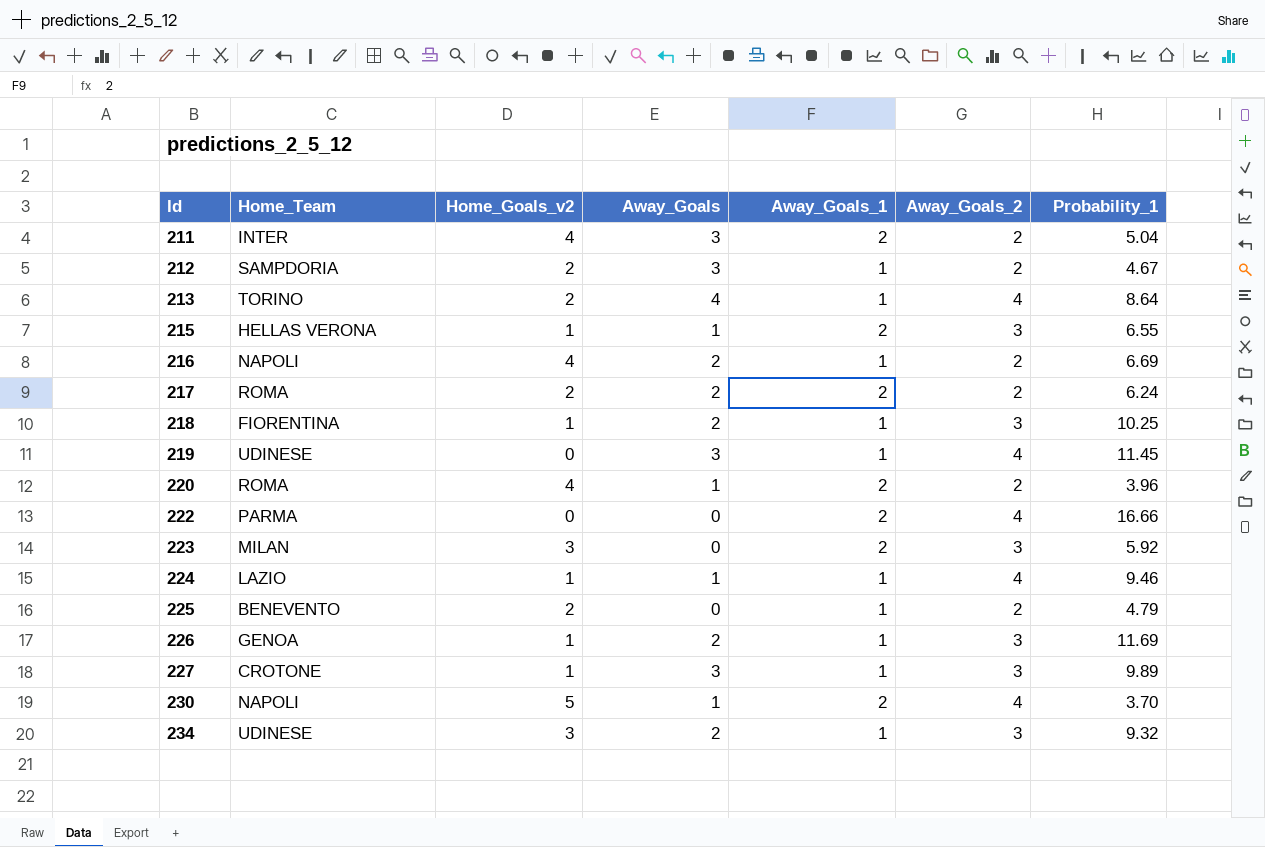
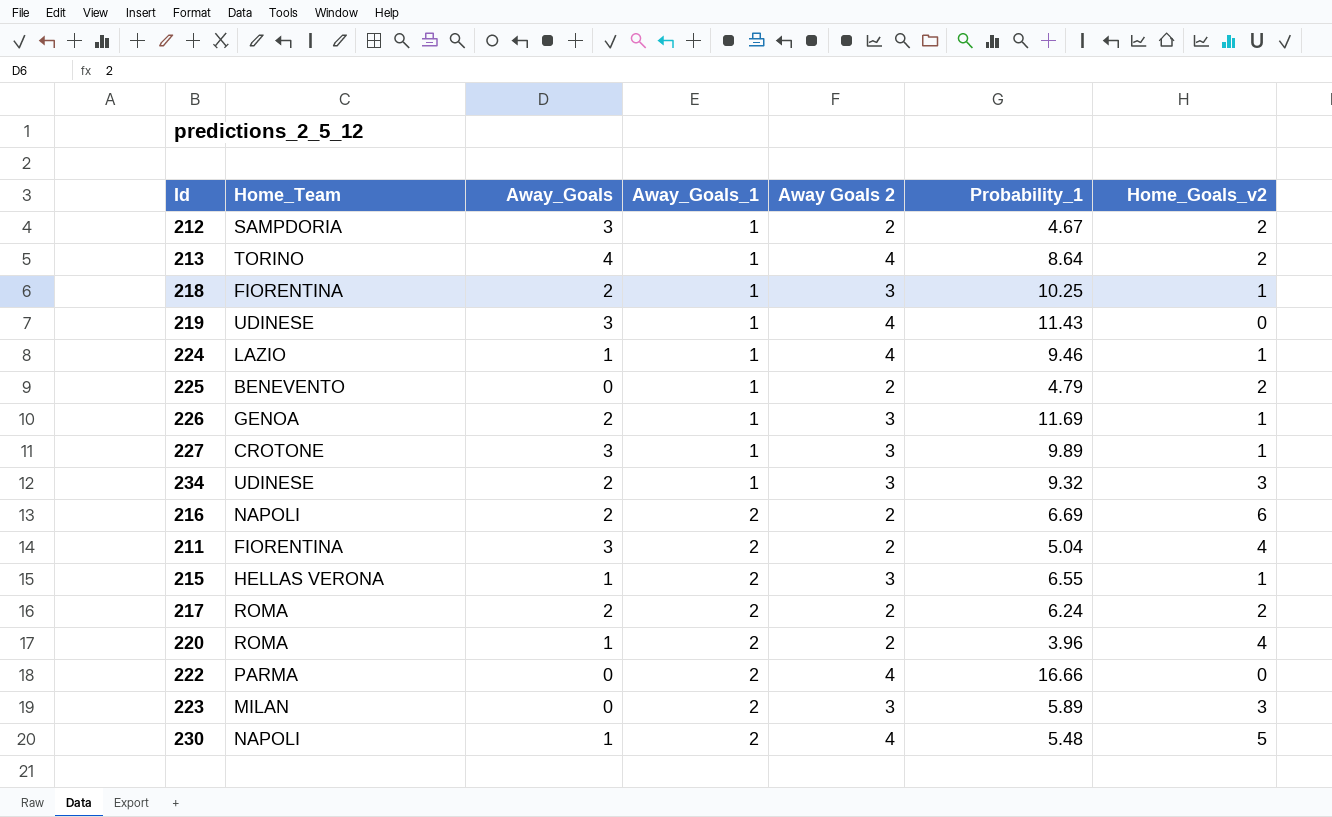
row order: Id ascending -> Away_Goals_1 ascending
column name: Away_Goals_2 -> Away Goals 2
column Home_Goals_v2 | position: 3 -> 7
219 | Probability_1: 11.45 -> 11.43
216 | Away_Goals_1: 1 -> 2
216 | Home_Goals_v2: 4 -> 6
211 | Home_Team: INTER -> FIORENTINA
223 | Probability_1: 5.92 -> 5.89
230 | Probability_1: 3.70 -> 5.48

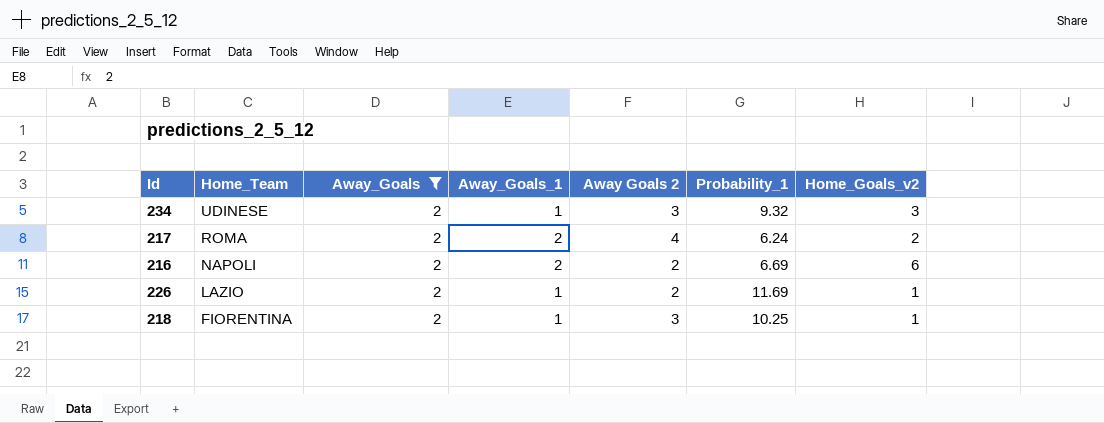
filter: none -> Away_Goals = 2
row order: Away_Goals_1 ascending -> Home_Team descending
217 | Away Goals 2: 2 -> 4
226 | Home_Team: GENOA -> LAZIO
226 | Away Goals 2: 3 -> 2

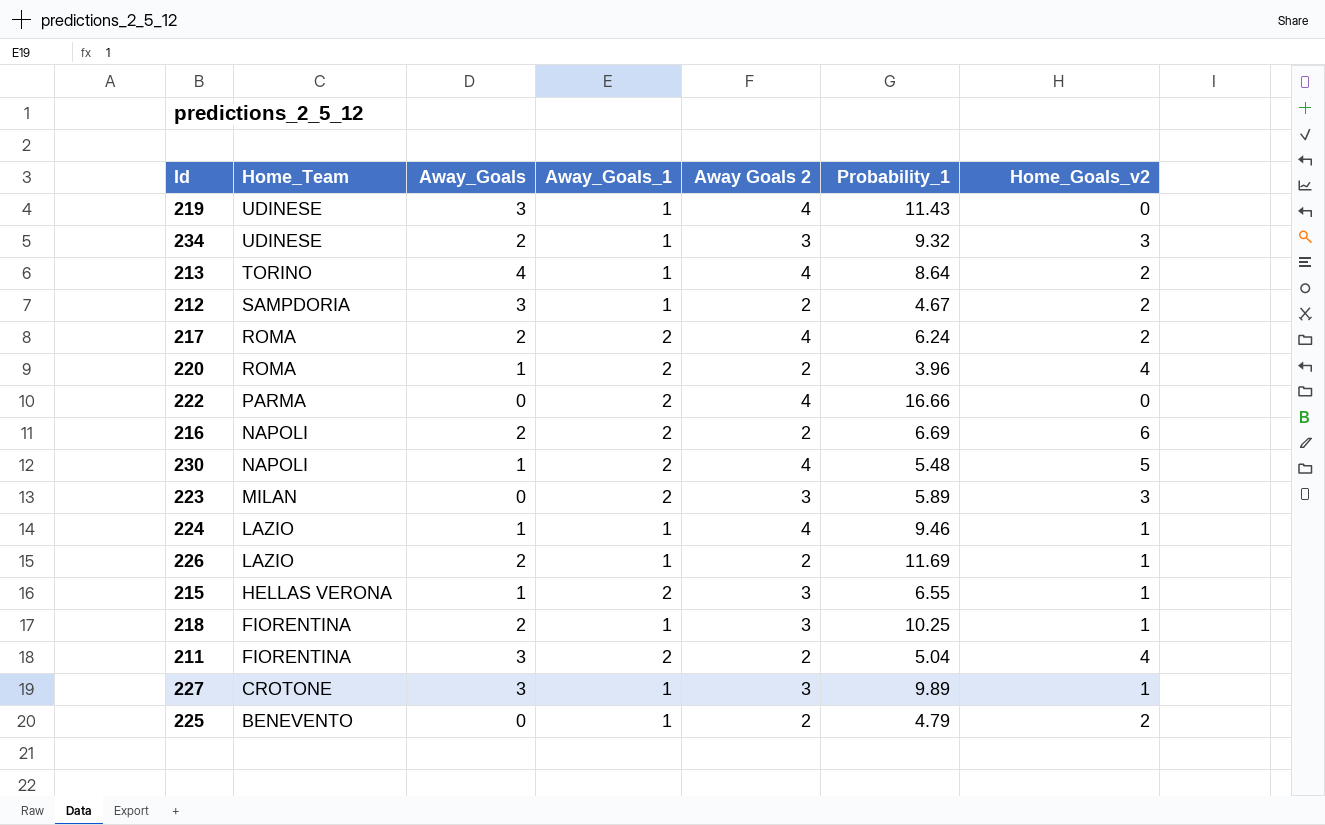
filter: Away_Goals = 2 -> none

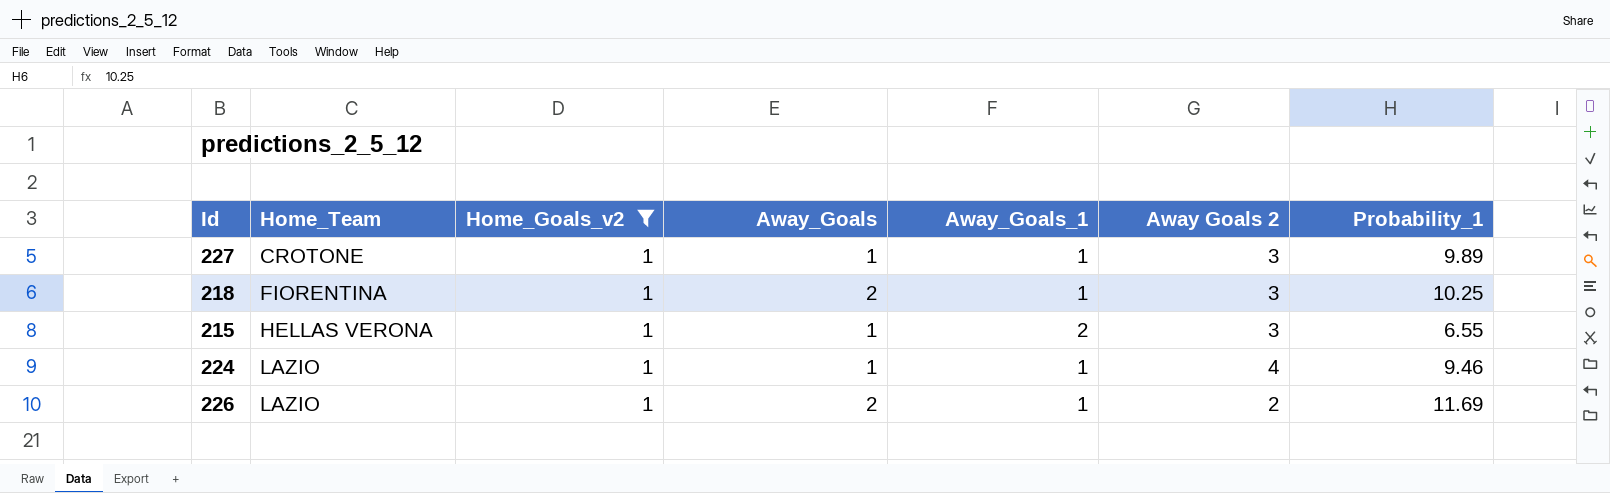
filter: none -> Home_Goals_v2 = 1
row order: Home_Team descending -> Home_Team ascending
column Home_Goals_v2 | position: 7 -> 3
227 | Away_Goals: 3 -> 1

